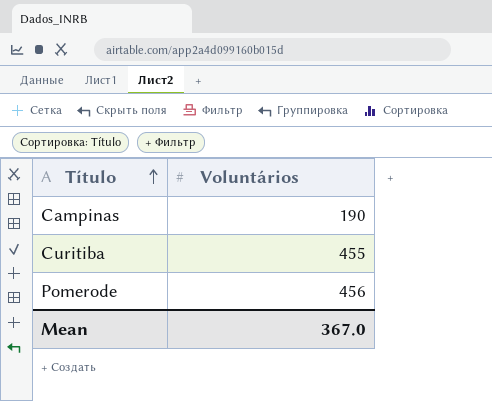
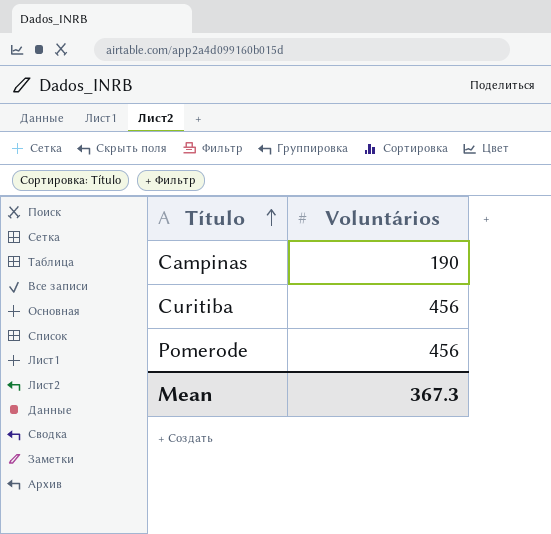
Curitiba | Voluntários: 455 -> 456
Mean | Voluntários: 367.0 -> 367.3

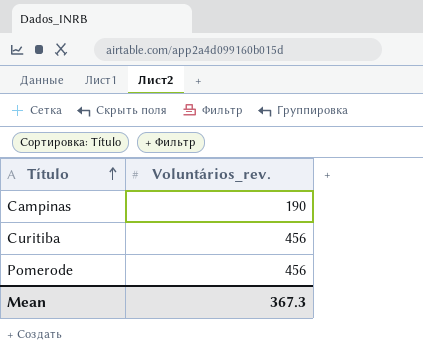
column name: Voluntários -> Voluntários_rev.

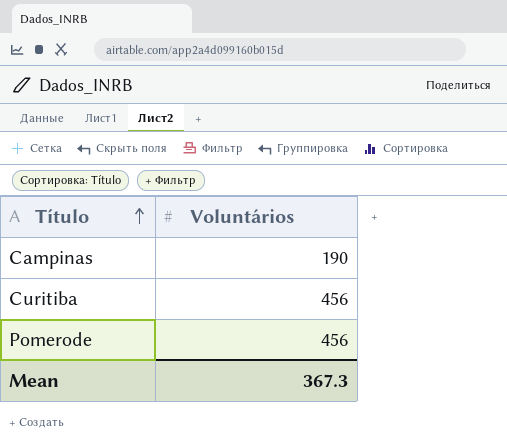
column name: Voluntários_rev. -> Voluntários

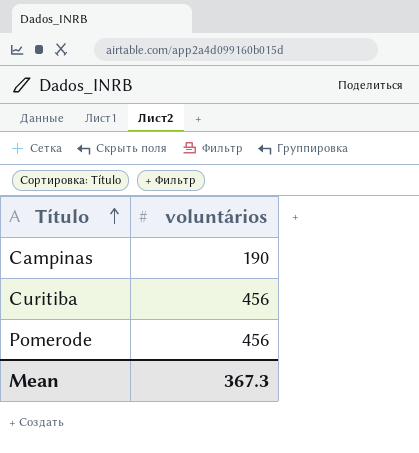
column name: Voluntários -> voluntários

